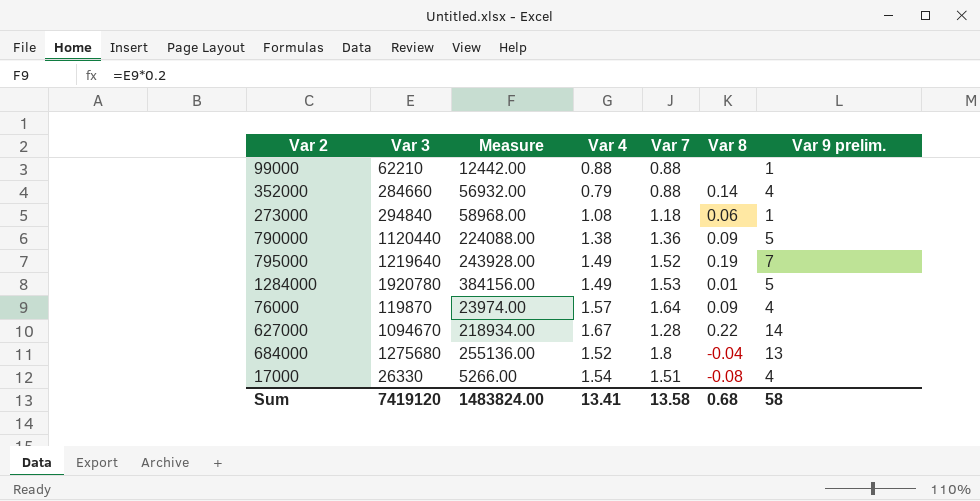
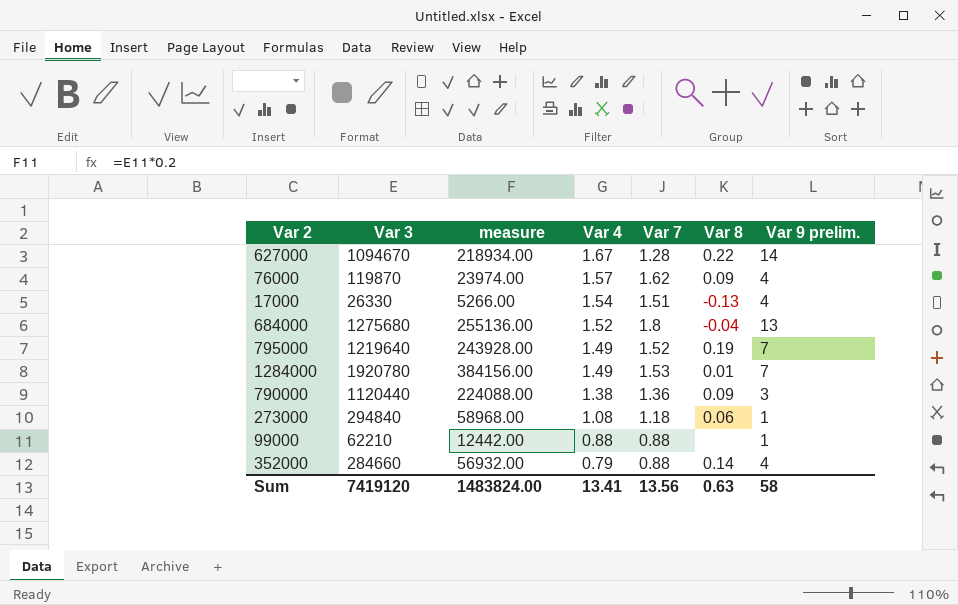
row order: none -> Var 4 descending
column name: Measure -> measure
76000 | Var 7: 1.64 -> 1.62
17000 | Var 8: -0.08 -> -0.13
1284000 | Var 9 prelim.: 5 -> 7
790000 | Var 9 prelim.: 5 -> 3
Sum | Var 7: 13.58 -> 13.56
Sum | Var 8: 0.68 -> 0.63

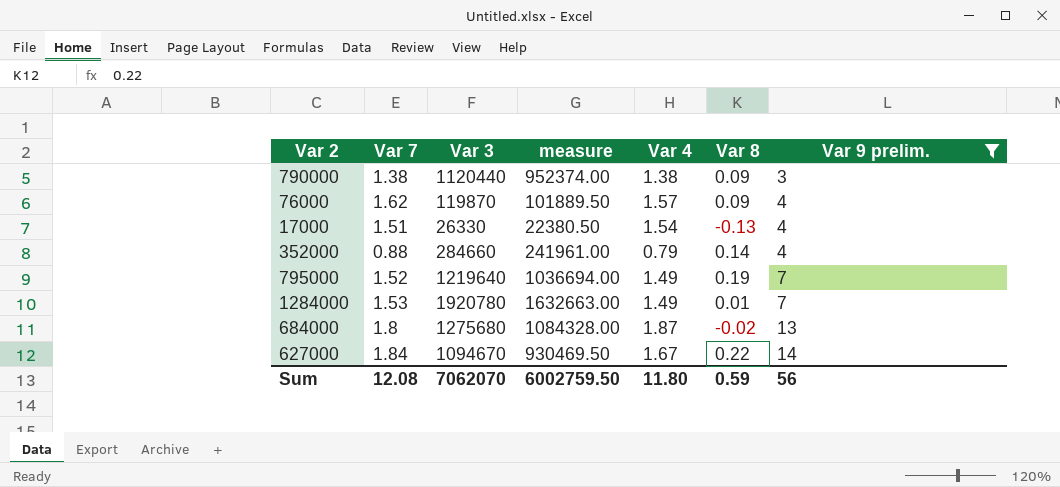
filter: none -> Var 9 prelim. != 1
row order: Var 4 descending -> Var 9 prelim. ascending
column Var 7 | position: 5 -> 2
column measure | formula: [Var 3] * 0.2 -> [Var 3] * 0.85
790000 | Var 7: 1.36 -> 1.38
684000 | Var 4: 1.52 -> 1.87
684000 | Var 8: -0.04 -> -0.02
627000 | Var 7: 1.28 -> 1.84
Sum | Var 7: 13.56 -> 12.08
Sum | Var 3: 7419120 -> 7062070
Sum | measure: 1483824.00 -> 6002759.50
Sum | Var 4: 13.41 -> 11.80
Sum | Var 8: 0.63 -> 0.59
Sum | Var 9 prelim.: 58 -> 56

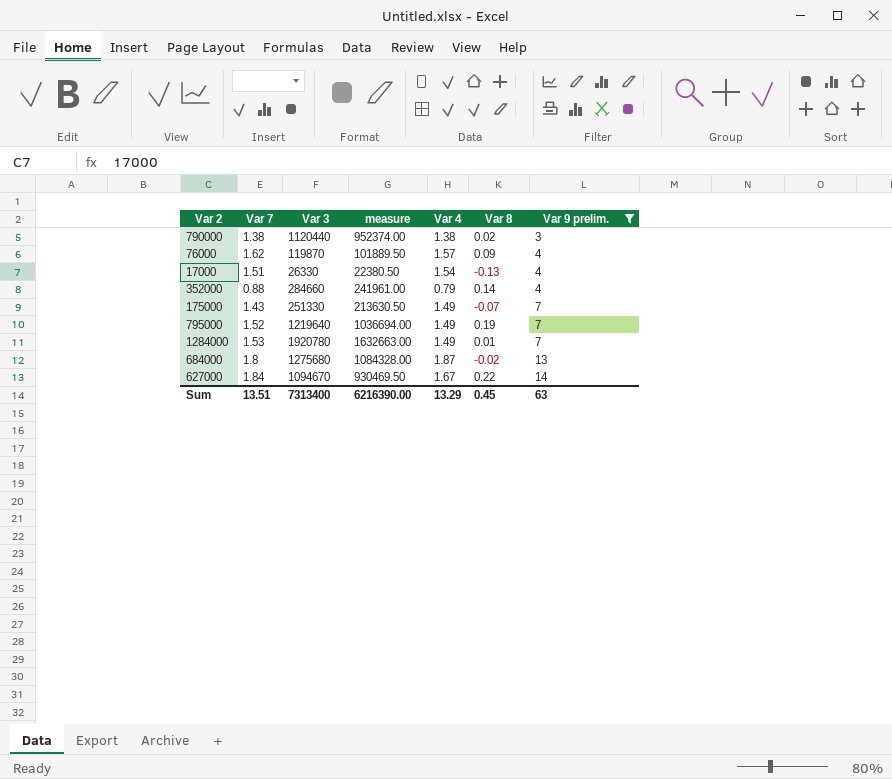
790000 | Var 8: 0.09 -> 0.02
row 175000: none -> 1.43 | 251330 | 213630.50 | 1.49 | -0.07 | 7
Sum | Var 7: 12.08 -> 13.51
Sum | Var 3: 7062070 -> 7313400
Sum | measure: 6002759.50 -> 6216390.00
Sum | Var 4: 11.80 -> 13.29
Sum | Var 8: 0.59 -> 0.45
Sum | Var 9 prelim.: 56 -> 63

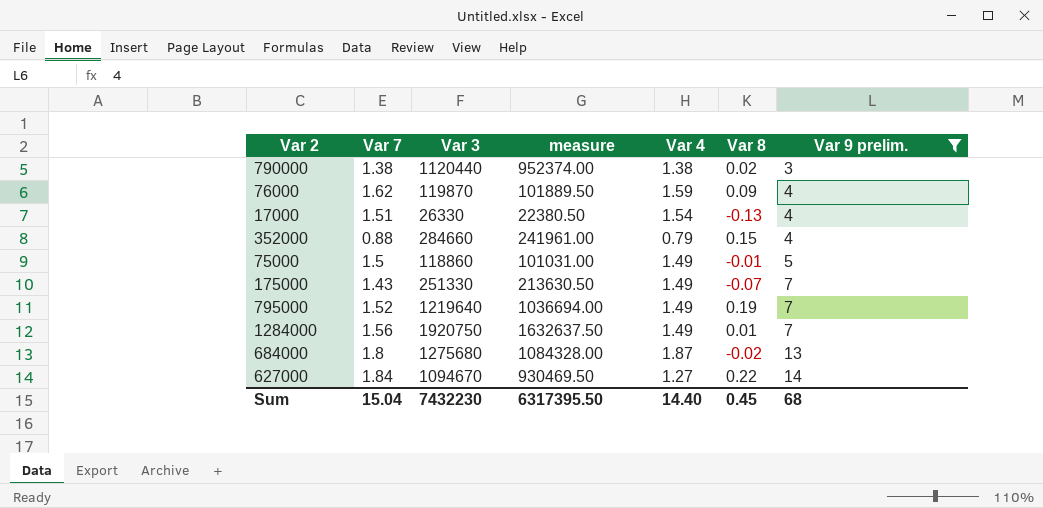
76000 | Var 4: 1.57 -> 1.59
352000 | Var 8: 0.14 -> 0.15
row 75000: none -> 1.5 | 118860 | 101031.00 | 1.49 | -0.01 | 5
1284000 | Var 7: 1.53 -> 1.56
1284000 | Var 3: 1920780 -> 1920750
1284000 | measure: 1632663.00 -> 1632637.50
627000 | Var 4: 1.67 -> 1.27
Sum | Var 7: 13.51 -> 15.04
Sum | Var 3: 7313400 -> 7432230
Sum | measure: 6216390.00 -> 6317395.50
Sum | Var 4: 13.29 -> 14.40
Sum | Var 9 prelim.: 63 -> 68

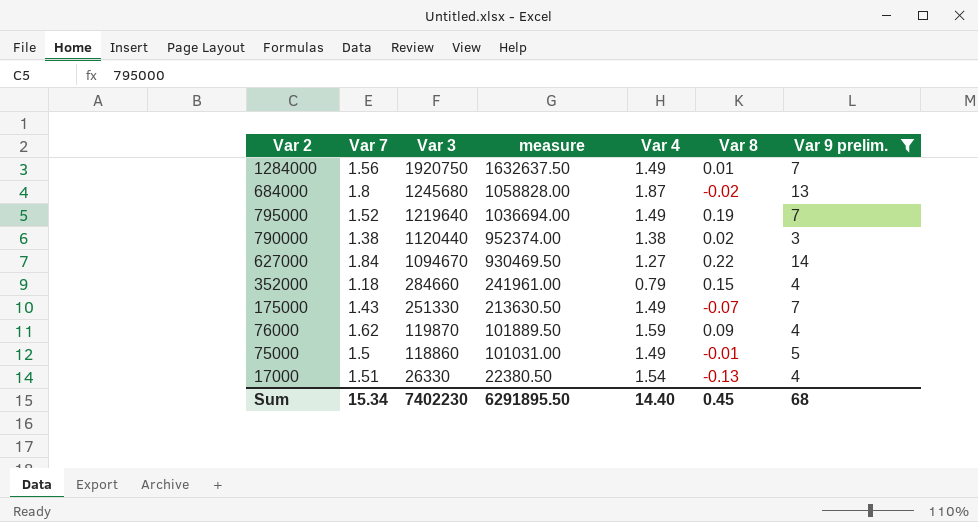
row order: Var 9 prelim. ascending -> Var 3 descending
684000 | Var 3: 1275680 -> 1245680
684000 | measure: 1084328.00 -> 1058828.00
352000 | Var 7: 0.88 -> 1.18
Sum | Var 7: 15.04 -> 15.34
Sum | Var 3: 7432230 -> 7402230
Sum | measure: 6317395.50 -> 6291895.50

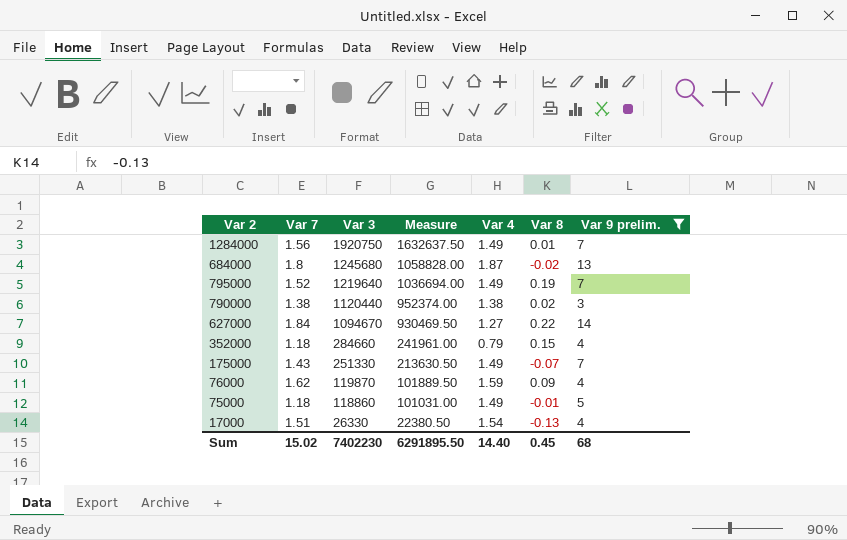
column name: measure -> Measure
75000 | Var 7: 1.5 -> 1.18
Sum | Var 7: 15.34 -> 15.02

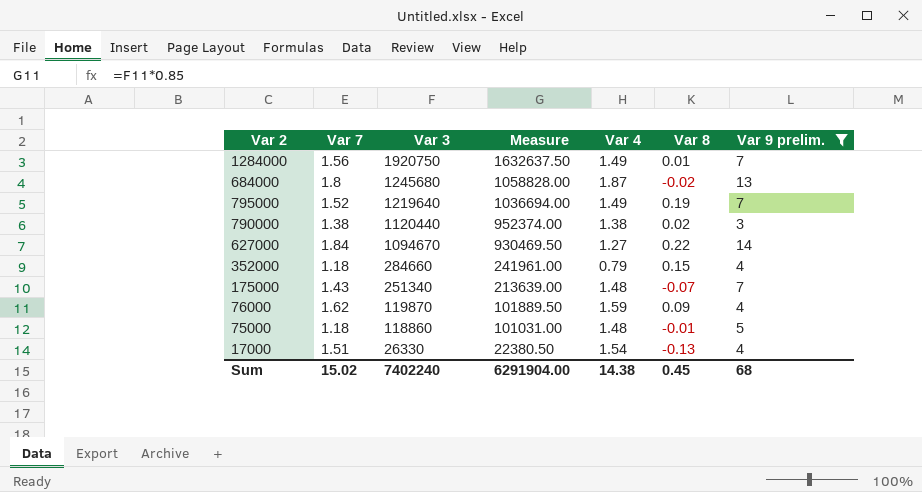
175000 | Var 3: 251330 -> 251340
175000 | Measure: 213630.50 -> 213639.00
175000 | Var 4: 1.49 -> 1.48
75000 | Var 4: 1.49 -> 1.48
Sum | Var 3: 7402230 -> 7402240
Sum | Measure: 6291895.50 -> 6291904.00
Sum | Var 4: 14.40 -> 14.38

